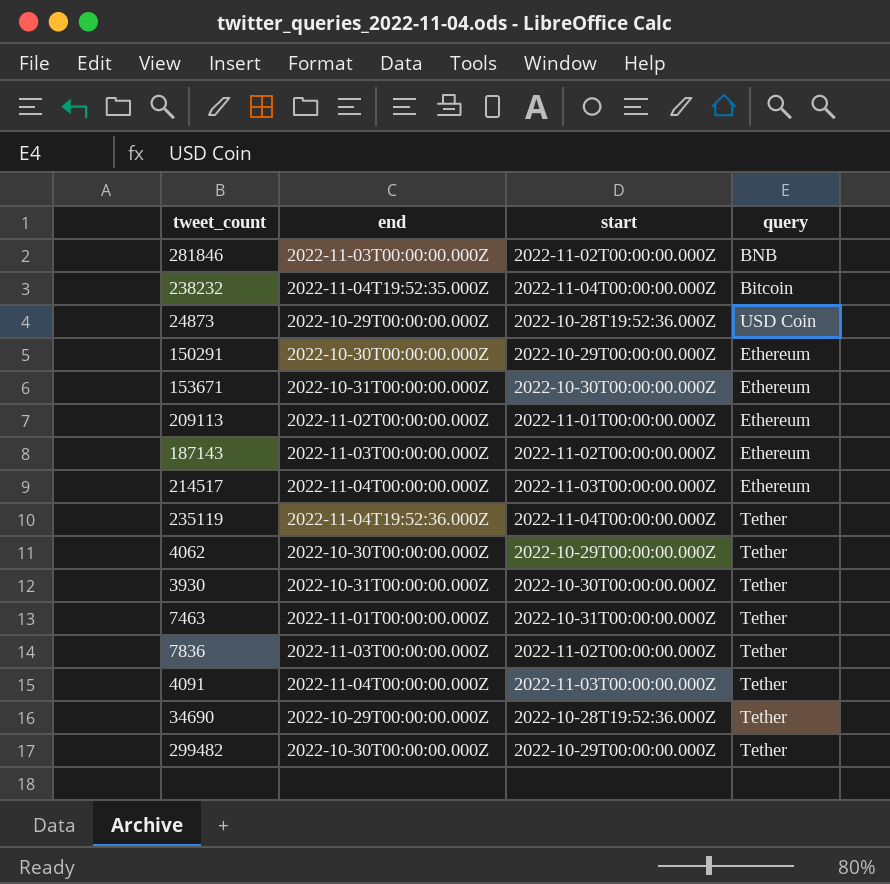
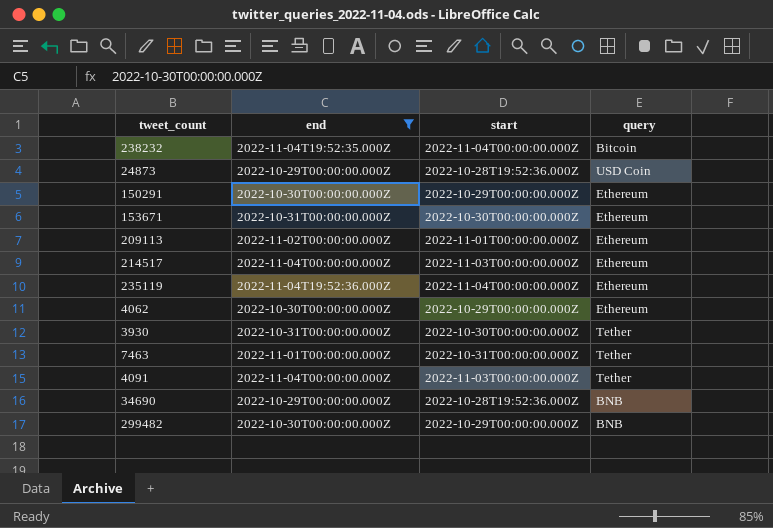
filter: none -> end != 2022-11-03T00:00:00.000Z
235119 | query: Tether -> Ethereum
4062 | query: Tether -> Ethereum
34690 | query: Tether -> BNB
299482 | query: Tether -> BNB

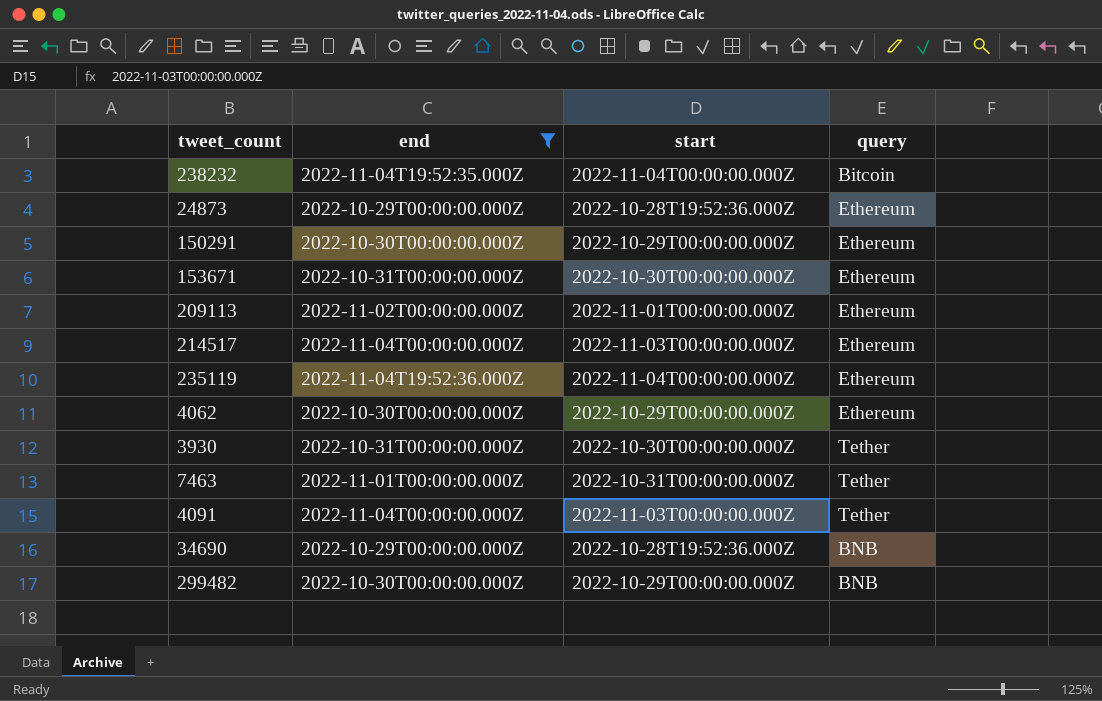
24873 | query: USD Coin -> Ethereum

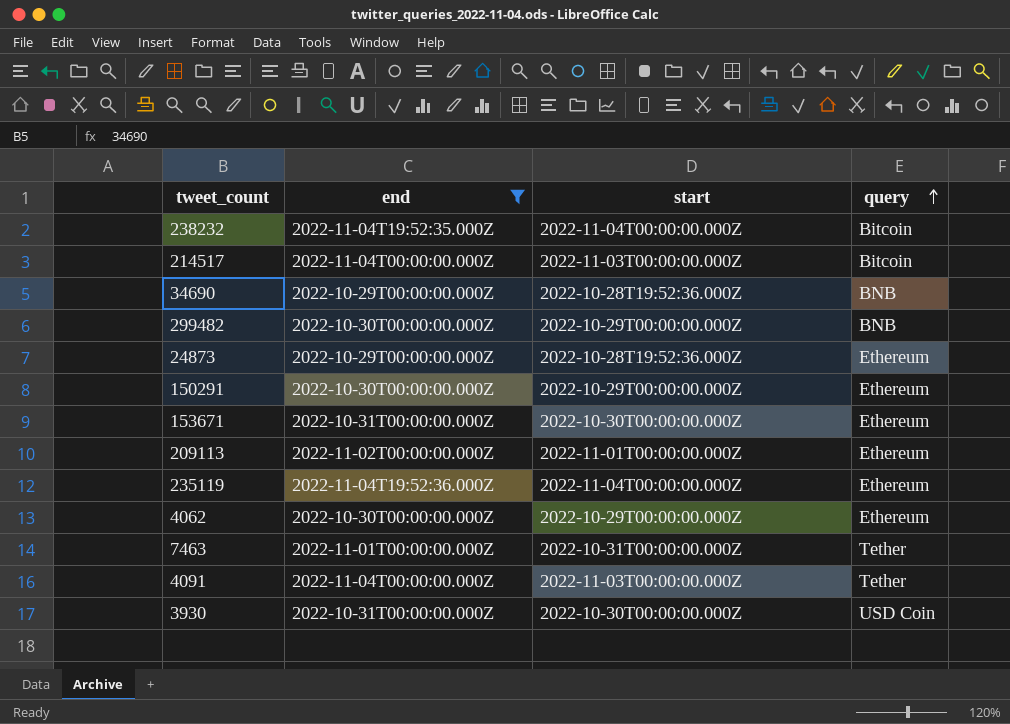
row order: none -> query ascending
214517 | query: Ethereum -> Bitcoin
3930 | query: Tether -> USD Coin

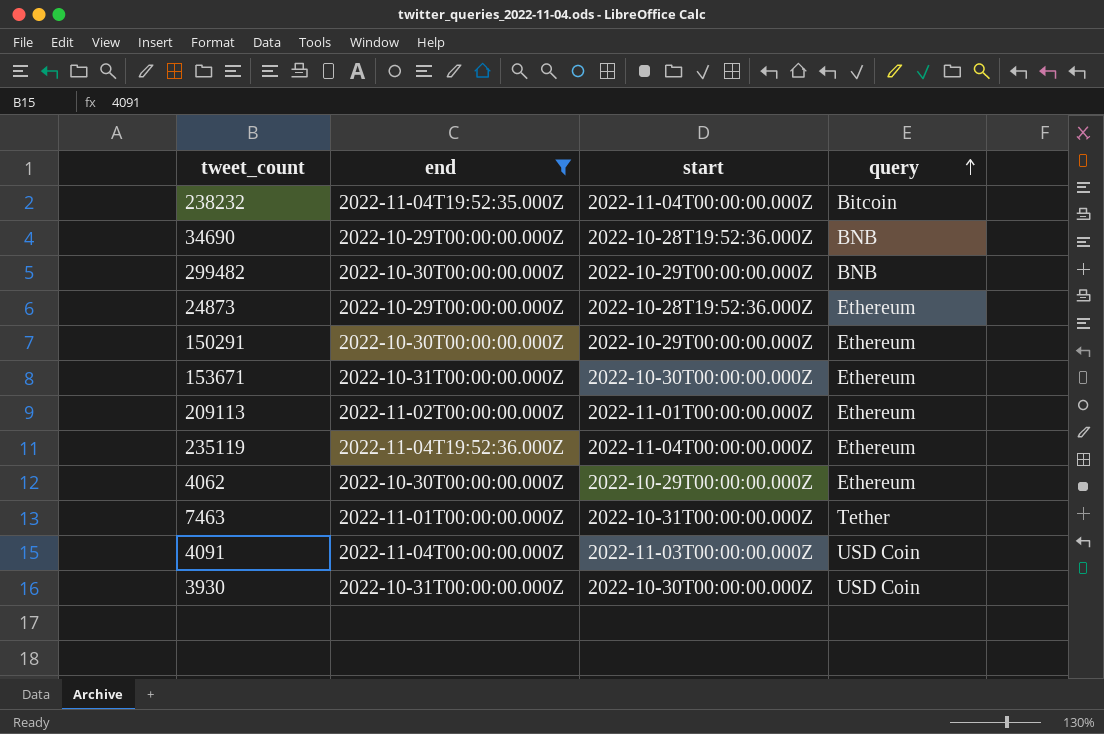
row 214517: 2022-11-04T00:00:00.000Z | 2022-11-03T00:00:00.000Z | Bitcoin -> none
4091 | query: Tether -> USD Coin

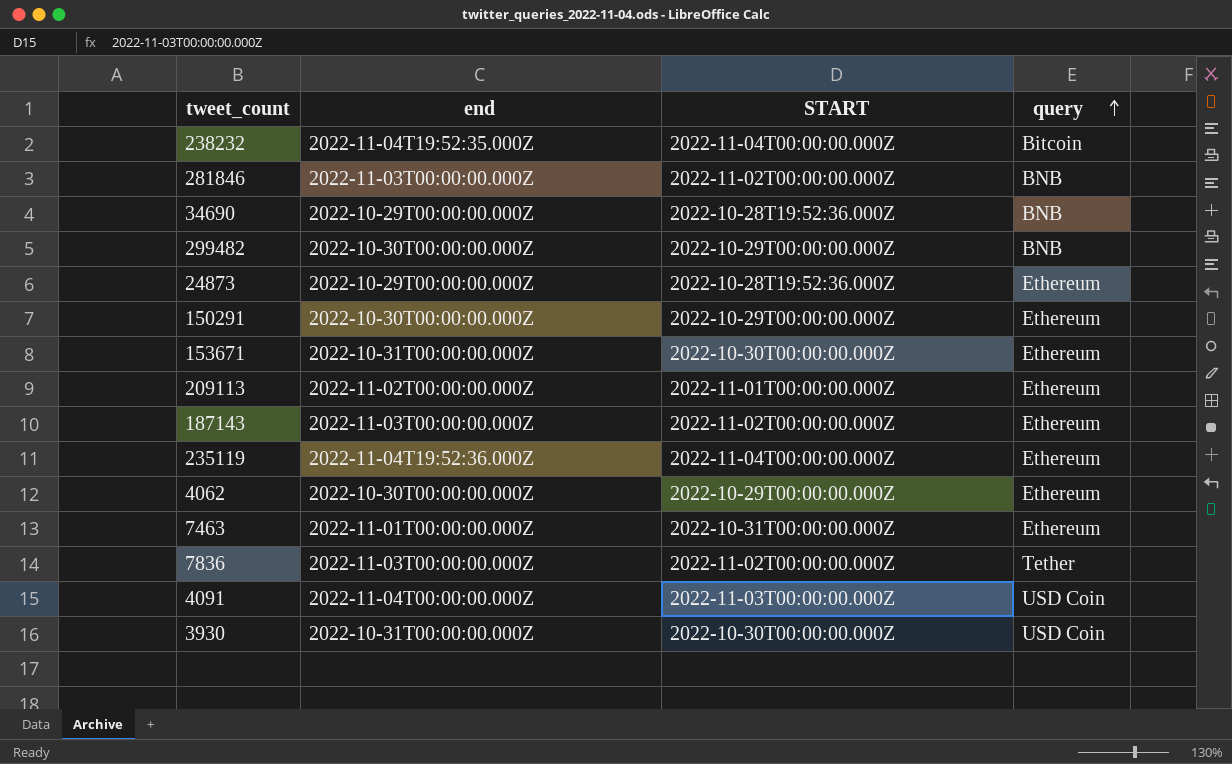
filter: end != 2022-11-03T00:00:00.000Z -> none
column name: start -> START
7463 | query: Tether -> Ethereum

